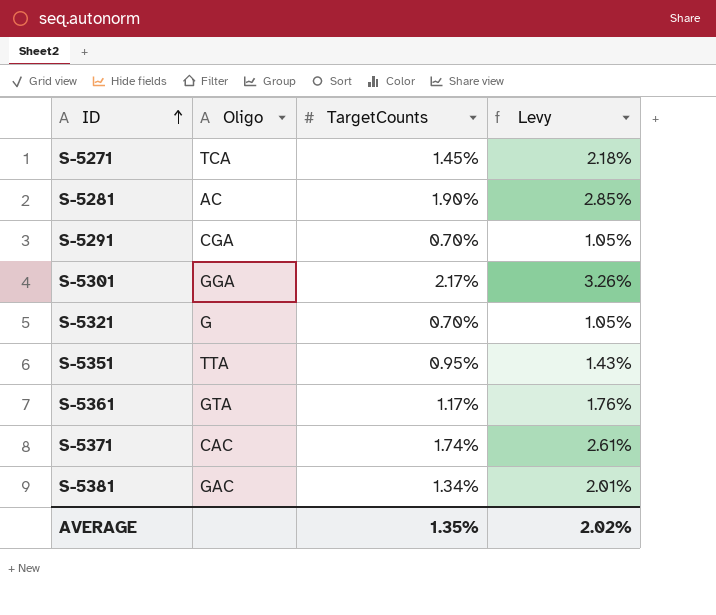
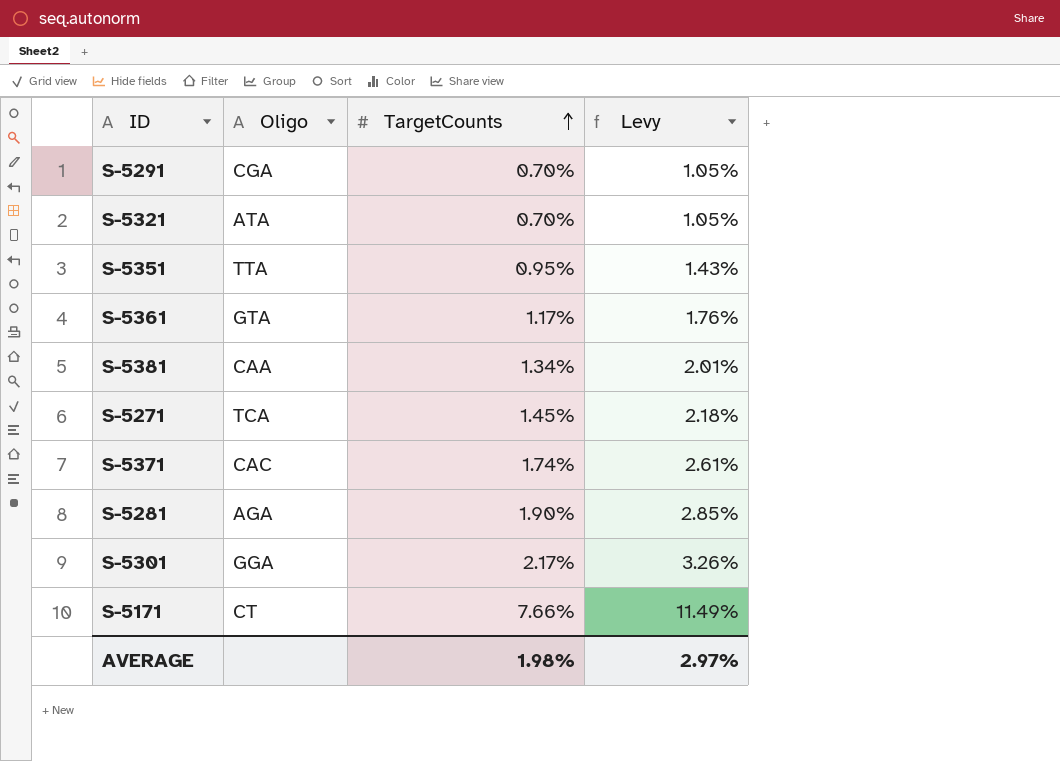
row order: ID ascending -> TargetCounts ascending
S-5321 | Oligo: G -> ATA
S-5381 | Oligo: GAC -> CAA
S-5281 | Oligo: AC -> AGA
row S-5171: none -> CT | 7.66% | 11.49%
AVERAGE | TargetCounts: 1.35% -> 1.98%
AVERAGE | Levy: 2.02% -> 2.97%

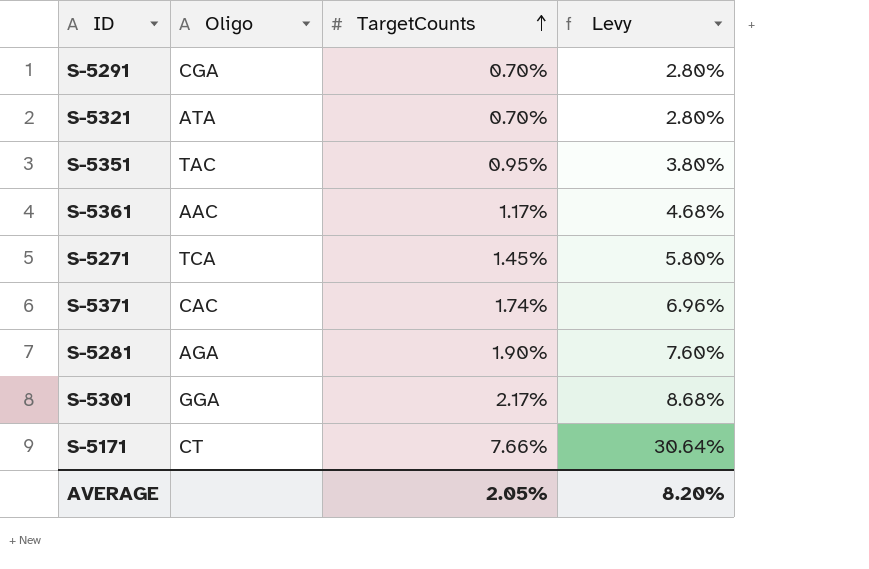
column Levy | formula: [TargetCounts] * 1.5 -> [TargetCounts] * 4
row S-5381: CAA | 1.34% | 2.01% -> none
S-5351 | Oligo: TTA -> TAC
S-5361 | Oligo: GTA -> AAC
AVERAGE | TargetCounts: 1.98% -> 2.05%
AVERAGE | Levy: 2.97% -> 8.20%

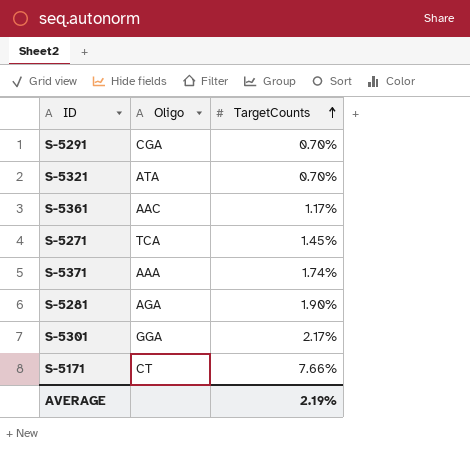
column Levy | formula: [TargetCounts] * 4 -> none
row S-5351: TAC | 0.95% | 3.80% -> none
S-5371 | Oligo: CAC -> AAA
AVERAGE | TargetCounts: 2.05% -> 2.19%

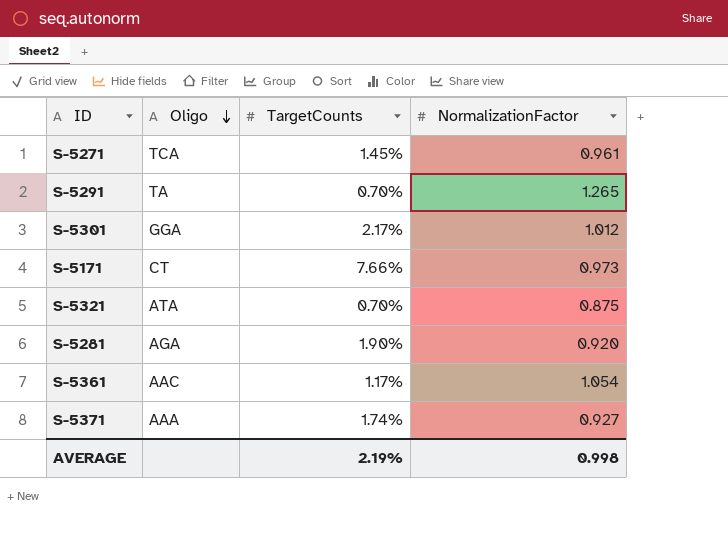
row order: TargetCounts ascending -> Oligo descending
column NormalizationFactor | position: none -> 4
S-5291 | Oligo: CGA -> TA

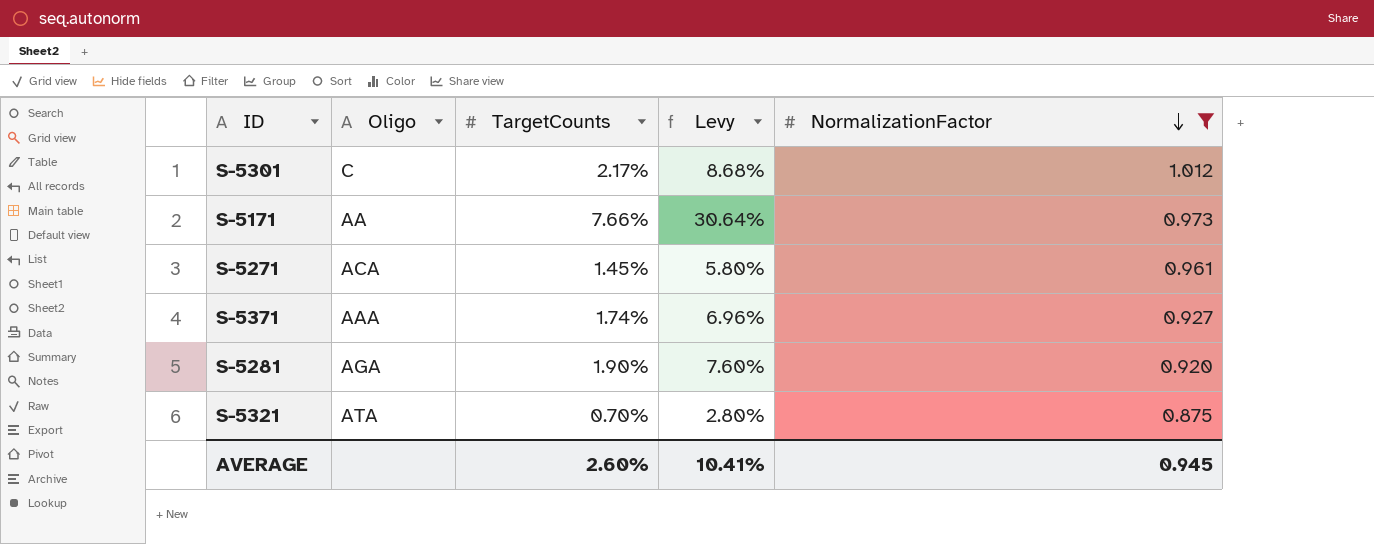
filter: none -> NormalizationFactor <= 1.012
row order: Oligo descending -> NormalizationFactor descending
column Levy | formula: none -> [TargetCounts] * 4
S-5301 | Oligo: GGA -> C
S-5171 | Oligo: CT -> AA
S-5271 | Oligo: TCA -> ACA
AVERAGE | TargetCounts: 2.19% -> 2.60%
AVERAGE | NormalizationFactor: 0.998 -> 0.945

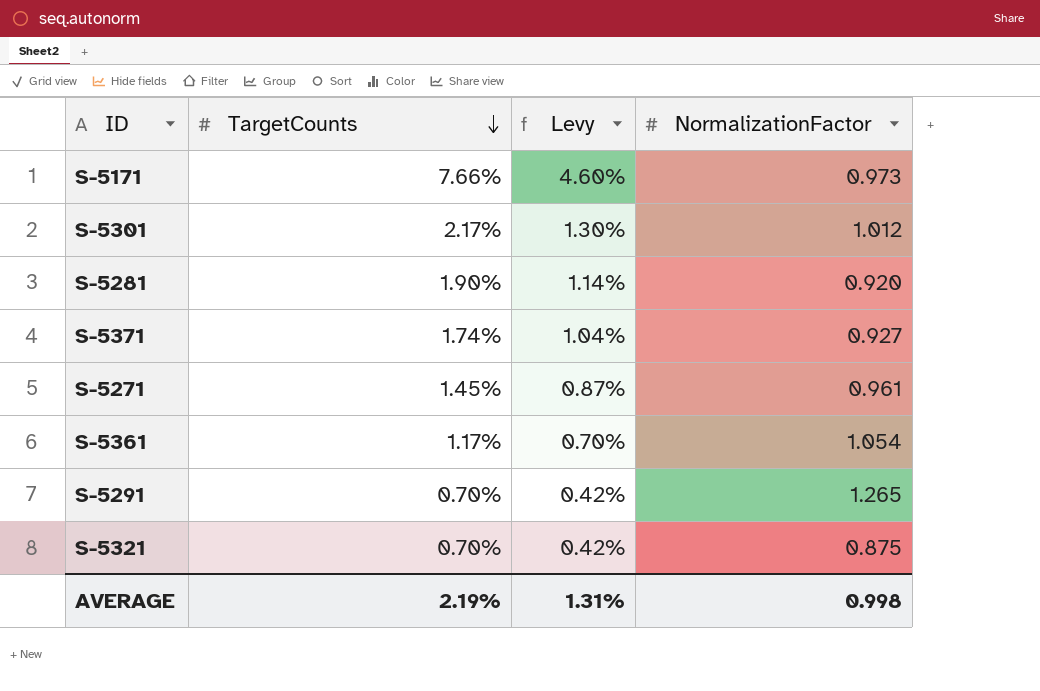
filter: NormalizationFactor <= 1.012 -> none
row order: NormalizationFactor descending -> TargetCounts descending
column Oligo | position: 2 -> none
column Levy | formula: [TargetCounts] * 4 -> [TargetCounts] * 0.6
AVERAGE | TargetCounts: 2.60% -> 2.19%
AVERAGE | Levy: 10.41% -> 1.31%
AVERAGE | NormalizationFactor: 0.945 -> 0.998

